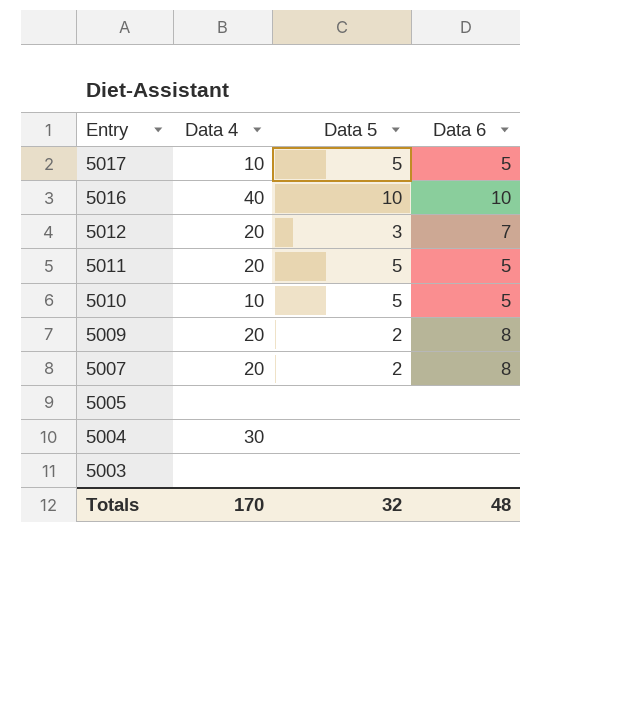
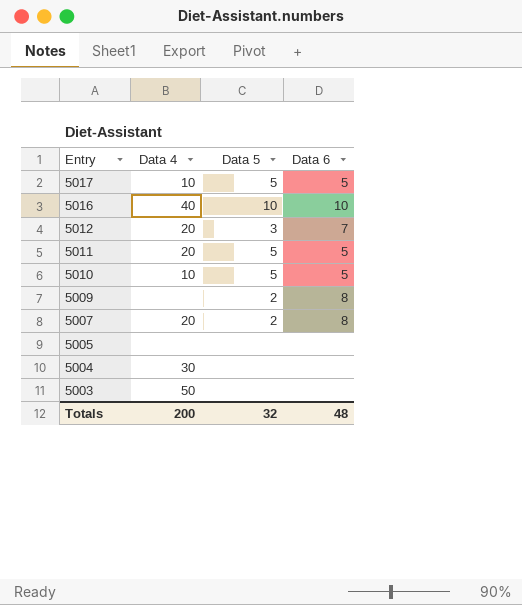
5009 | Data 4: 20 -> none
5003 | Data 4: none -> 50
Totals | Data 4: 170 -> 200

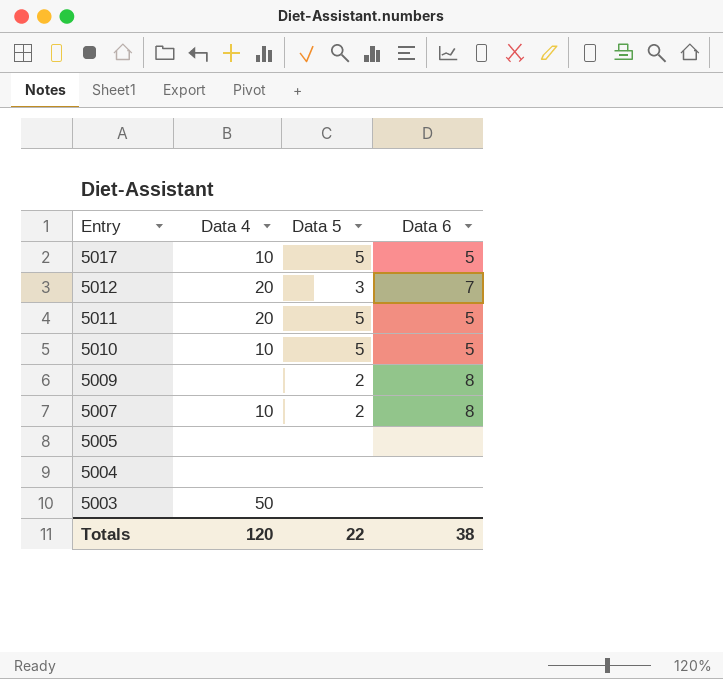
row 5016: 40 | 10 | 10 -> none
5007 | Data 4: 20 -> 10
5004 | Data 4: 30 -> none
Totals | Data 4: 200 -> 120
Totals | Data 5: 32 -> 22
Totals | Data 6: 48 -> 38

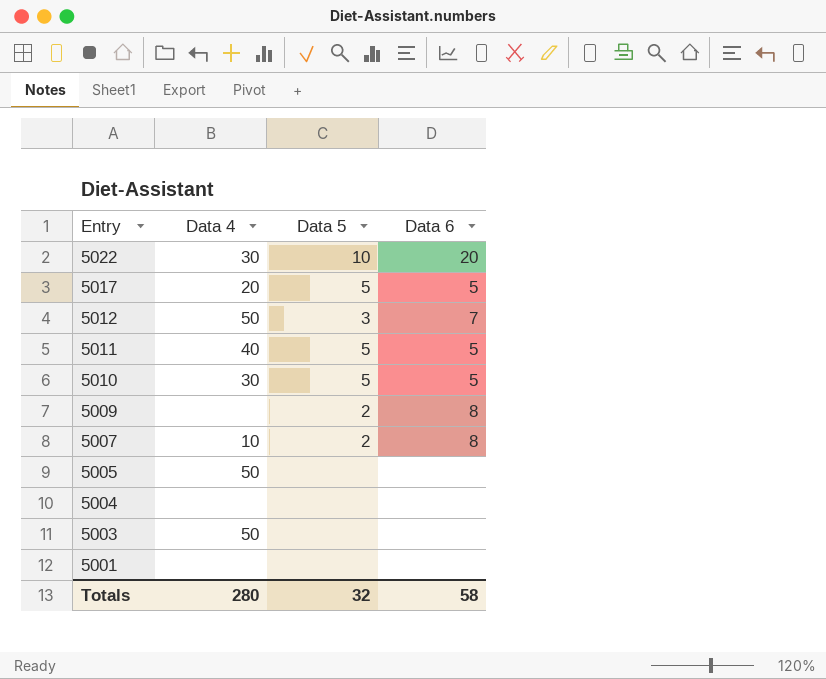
row 5022: none -> 30 | 10 | 20
5017 | Data 4: 10 -> 20
5012 | Data 4: 20 -> 50
5011 | Data 4: 20 -> 40
5010 | Data 4: 10 -> 30
5005 | Data 4: none -> 50
row 5001: none -> none | none | none
Totals | Data 4: 120 -> 280
Totals | Data 5: 22 -> 32
Totals | Data 6: 38 -> 58

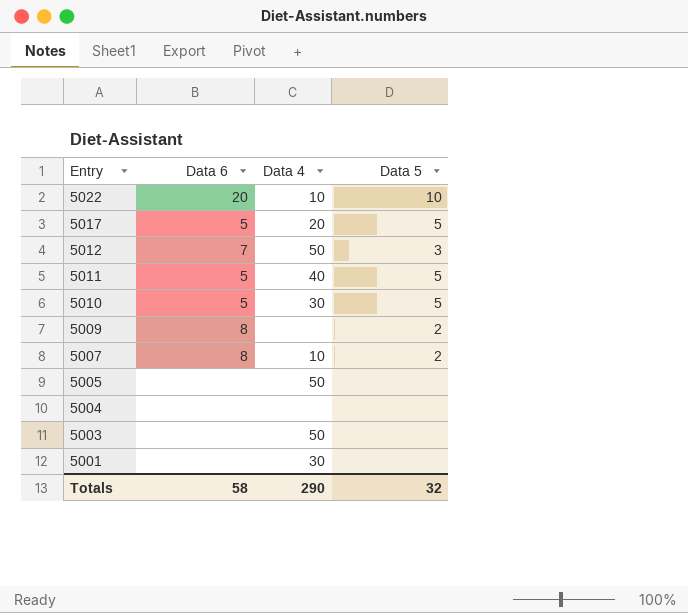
column Data 6 | position: 4 -> 2
5022 | Data 4: 30 -> 10
5001 | Data 4: none -> 30
Totals | Data 4: 280 -> 290

